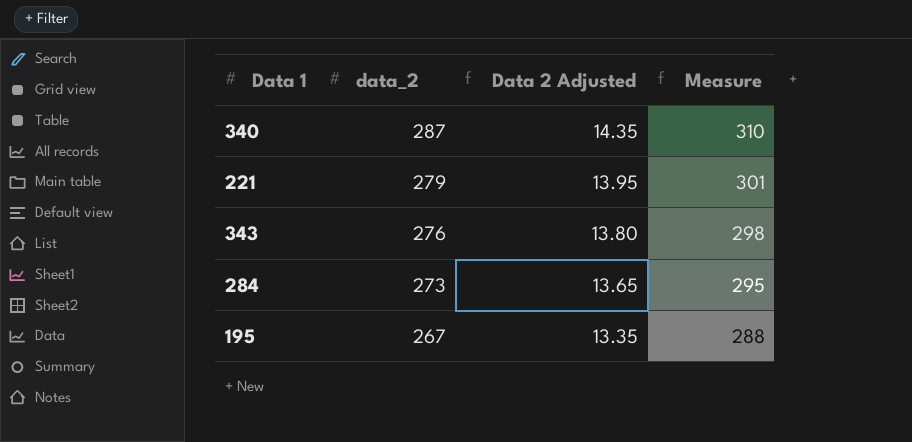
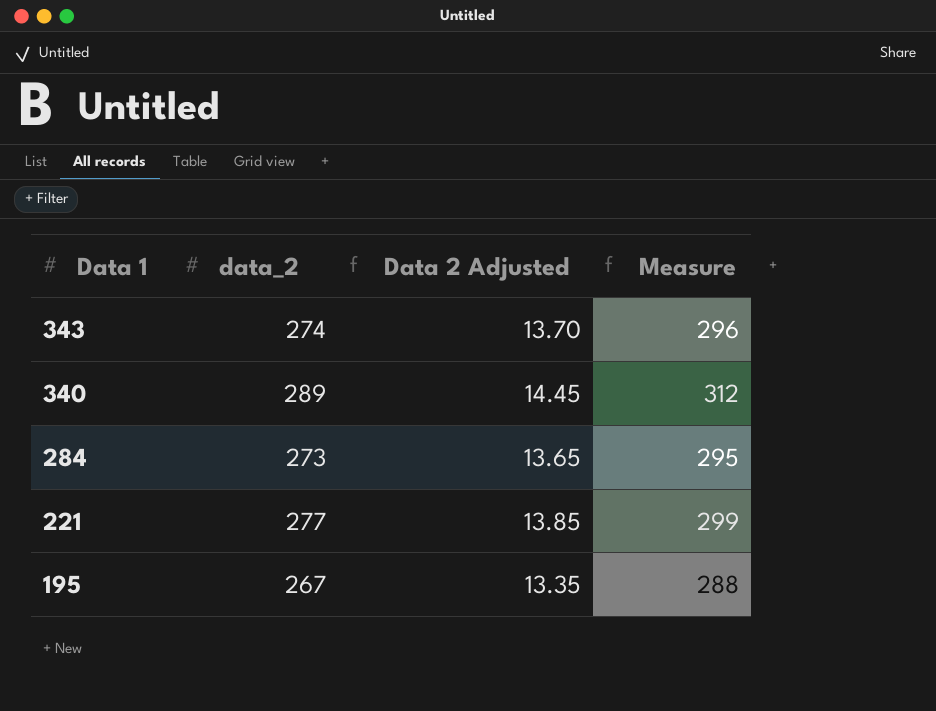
row order: data_2 descending -> Data 1 descending
343 | data_2: 276 -> 274
343 | Data 2 Adjusted: 13.80 -> 13.70
343 | Measure: 298 -> 296
340 | data_2: 287 -> 289
340 | Data 2 Adjusted: 14.35 -> 14.45
340 | Measure: 310 -> 312
221 | data_2: 279 -> 277
221 | Data 2 Adjusted: 13.95 -> 13.85
221 | Measure: 301 -> 299

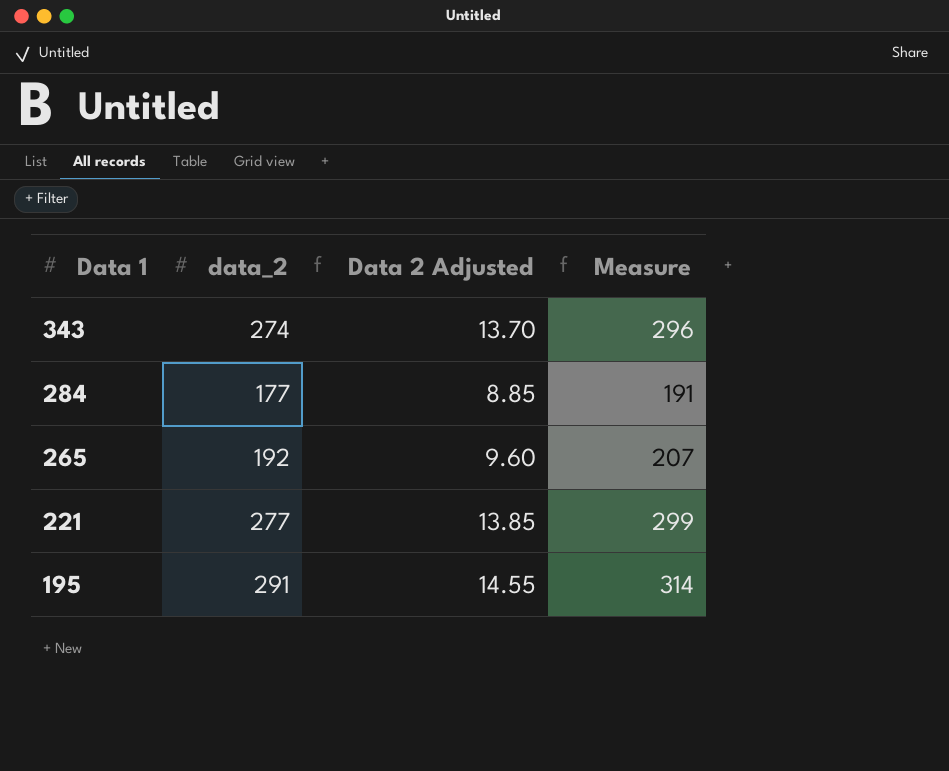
row 340: 289 | 14.45 | 312 -> none
284 | data_2: 273 -> 177
284 | Data 2 Adjusted: 13.65 -> 8.85
284 | Measure: 295 -> 191
row 265: none -> 192 | 9.60 | 207
195 | data_2: 267 -> 291
195 | Data 2 Adjusted: 13.35 -> 14.55
195 | Measure: 288 -> 314

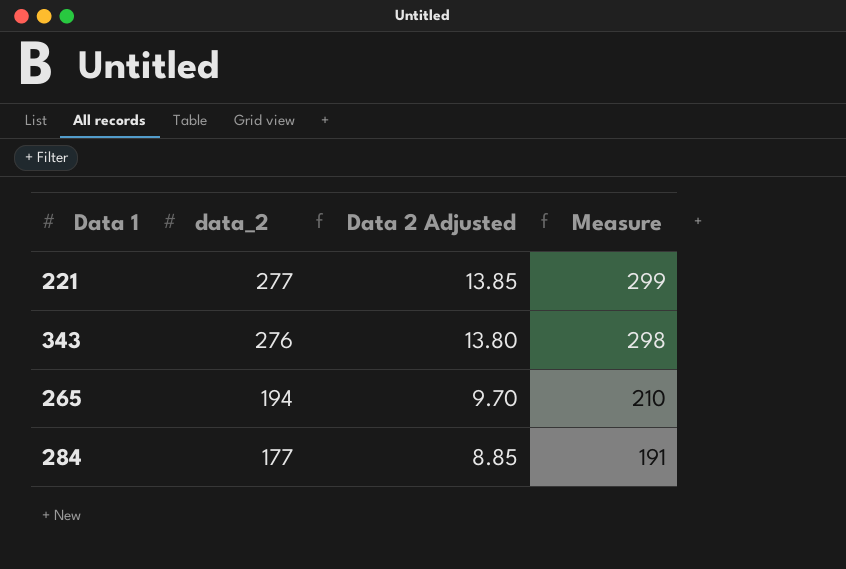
row order: Data 1 descending -> data_2 descending
row 195: 291 | 14.55 | 314 -> none
343 | data_2: 274 -> 276
343 | Data 2 Adjusted: 13.70 -> 13.80
343 | Measure: 296 -> 298
265 | data_2: 192 -> 194
265 | Data 2 Adjusted: 9.60 -> 9.70
265 | Measure: 207 -> 210

